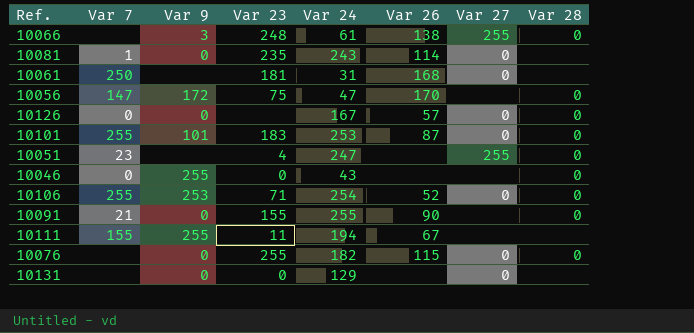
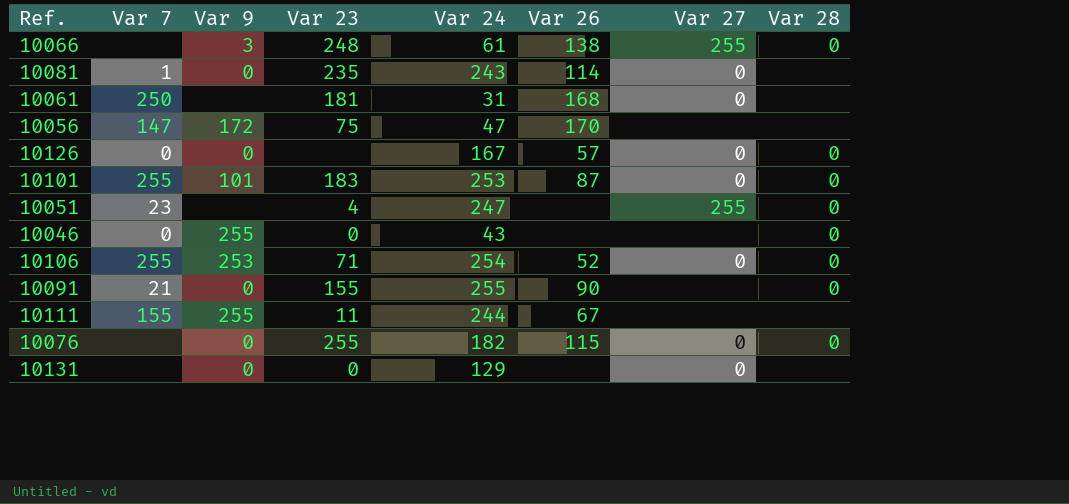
10056 | Var 28: 0 -> none
10111 | Var 24: 194 -> 244

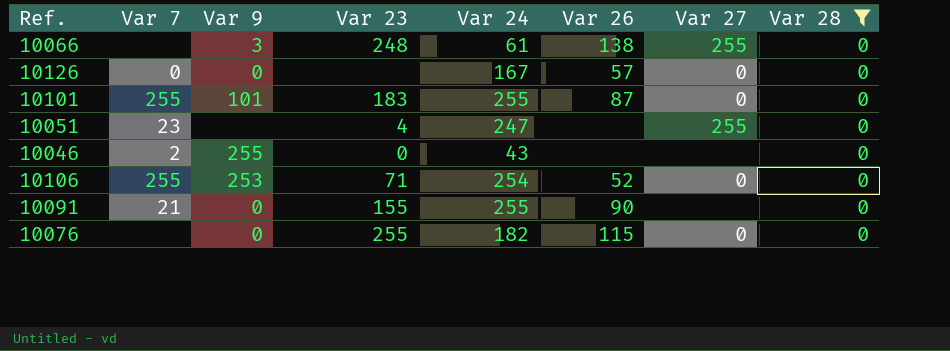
filter: none -> Var 28 = 0
10101 | Var 24: 253 -> 255
10046 | Var 7: 0 -> 2

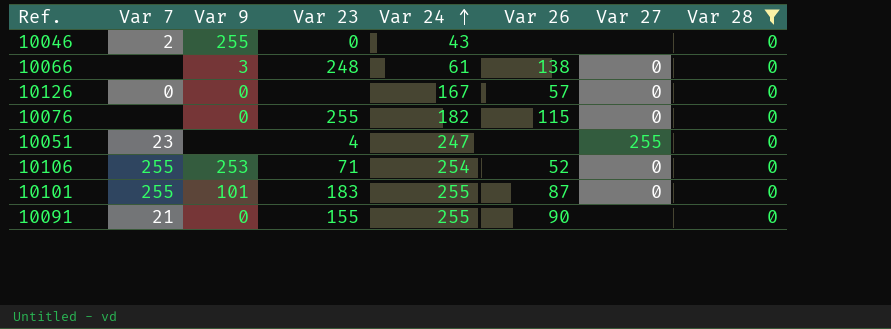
row order: none -> Var 24 ascending
10066 | Var 27: 255 -> 0

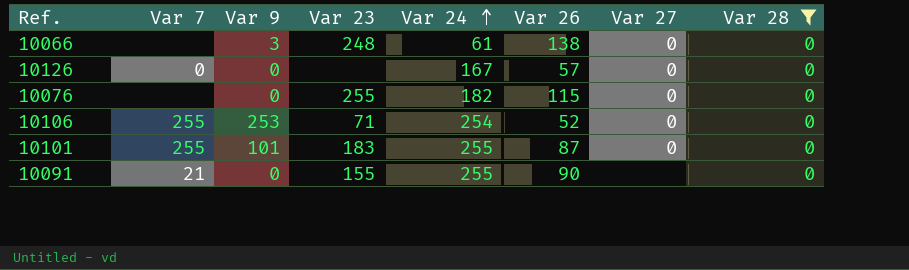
row 10046: 2 | 255 | 0 | 43 | none | none | 0 -> none
row 10051: 23 | none | 4 | 247 | none | 255 | 0 -> none

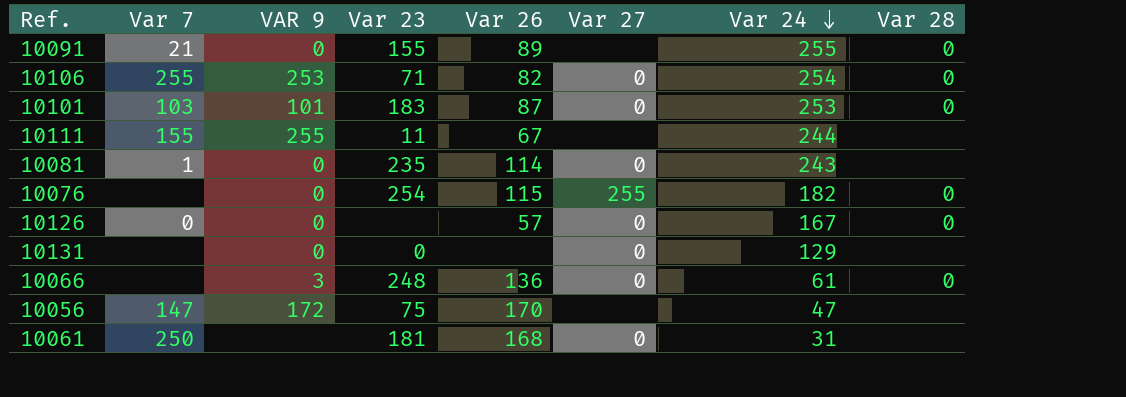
filter: Var 28 = 0 -> none
row order: Var 24 ascending -> Var 24 descending
column name: Var 9 -> VAR 9
column Var 24 | position: 5 -> 7
10091 | Var 26: 90 -> 89
10106 | Var 26: 52 -> 82
10101 | Var 7: 255 -> 103
10101 | Var 24: 255 -> 253
10076 | Var 23: 255 -> 254
10076 | Var 27: 0 -> 255
10066 | Var 26: 138 -> 136

